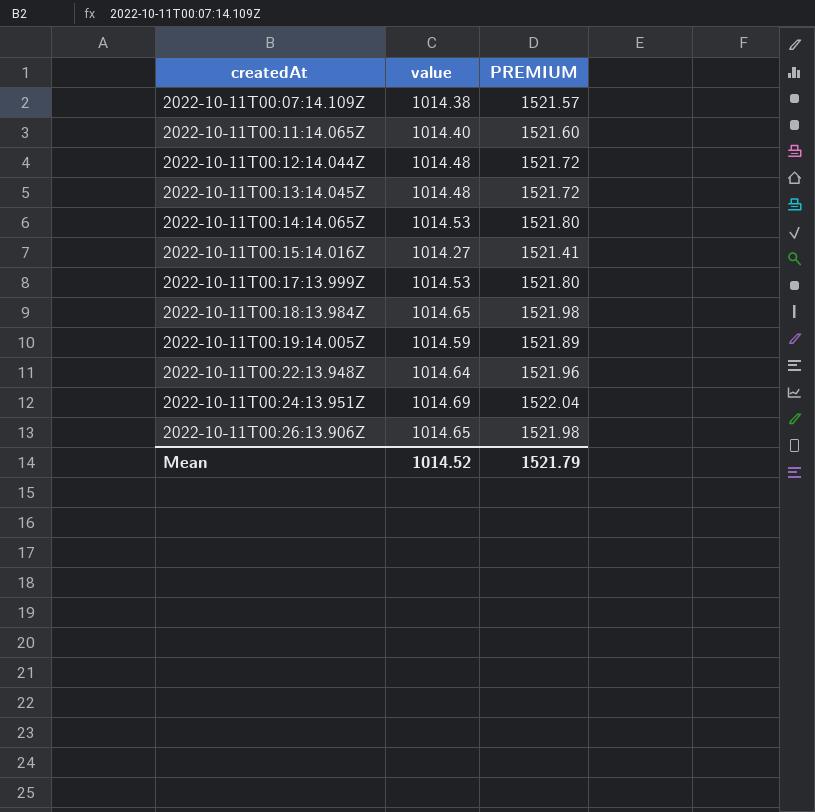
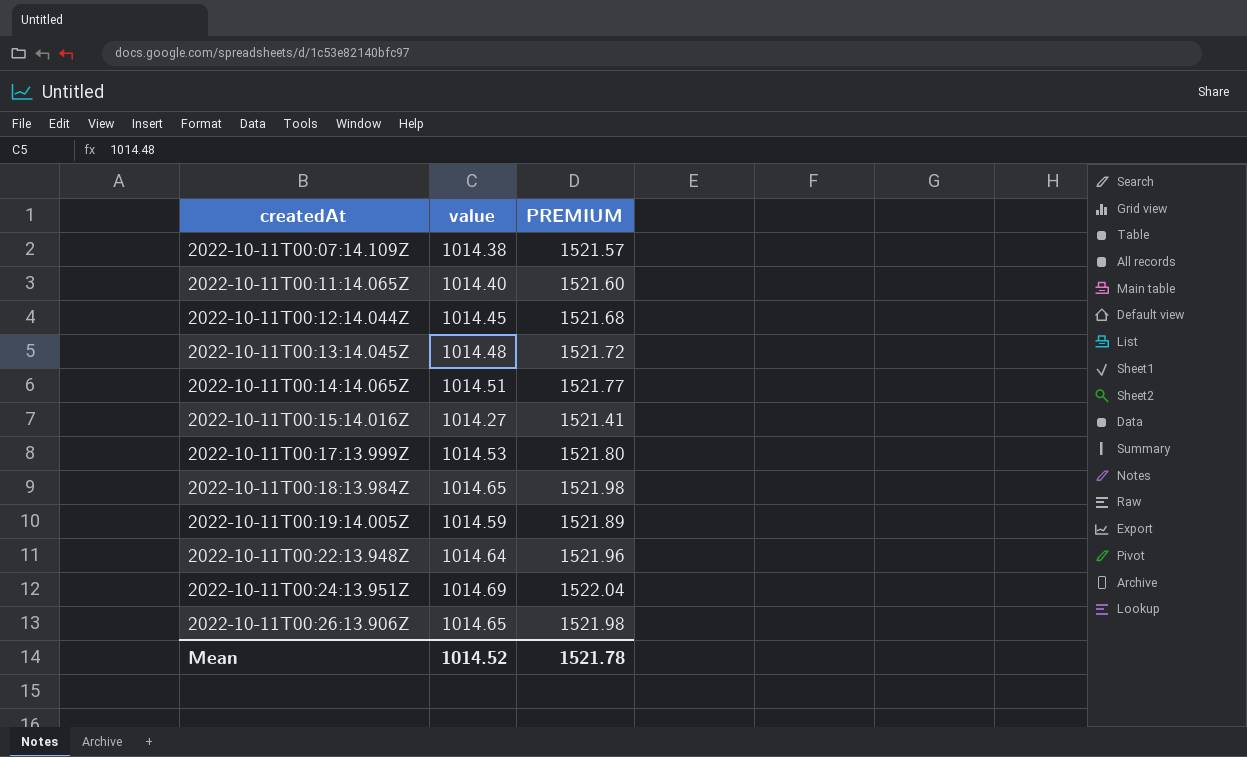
2022-10-11T00:12:14.044Z | value: 1014.48 -> 1014.45
2022-10-11T00:12:14.044Z | PREMIUM: 1521.72 -> 1521.68
2022-10-11T00:14:14.065Z | value: 1014.53 -> 1014.51
2022-10-11T00:14:14.065Z | PREMIUM: 1521.80 -> 1521.77
Mean | PREMIUM: 1521.79 -> 1521.78

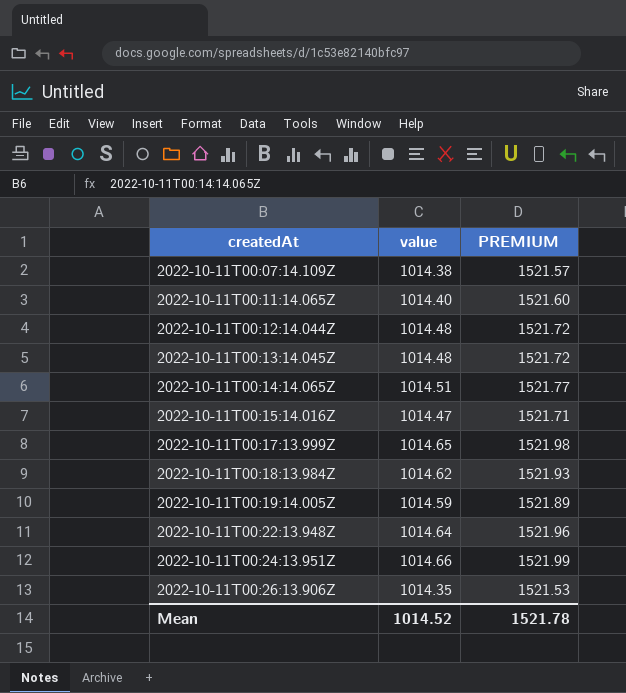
2022-10-11T00:12:14.044Z | value: 1014.45 -> 1014.48
2022-10-11T00:12:14.044Z | PREMIUM: 1521.68 -> 1521.72
2022-10-11T00:15:14.016Z | value: 1014.27 -> 1014.47
2022-10-11T00:15:14.016Z | PREMIUM: 1521.41 -> 1521.71
2022-10-11T00:17:13.999Z | value: 1014.53 -> 1014.65
2022-10-11T00:17:13.999Z | PREMIUM: 1521.80 -> 1521.98
2022-10-11T00:18:13.984Z | value: 1014.65 -> 1014.62
2022-10-11T00:18:13.984Z | PREMIUM: 1521.98 -> 1521.93
2022-10-11T00:24:13.951Z | value: 1014.69 -> 1014.66
2022-10-11T00:24:13.951Z | PREMIUM: 1522.04 -> 1521.99
2022-10-11T00:26:13.906Z | value: 1014.65 -> 1014.35
2022-10-11T00:26:13.906Z | PREMIUM: 1521.98 -> 1521.53

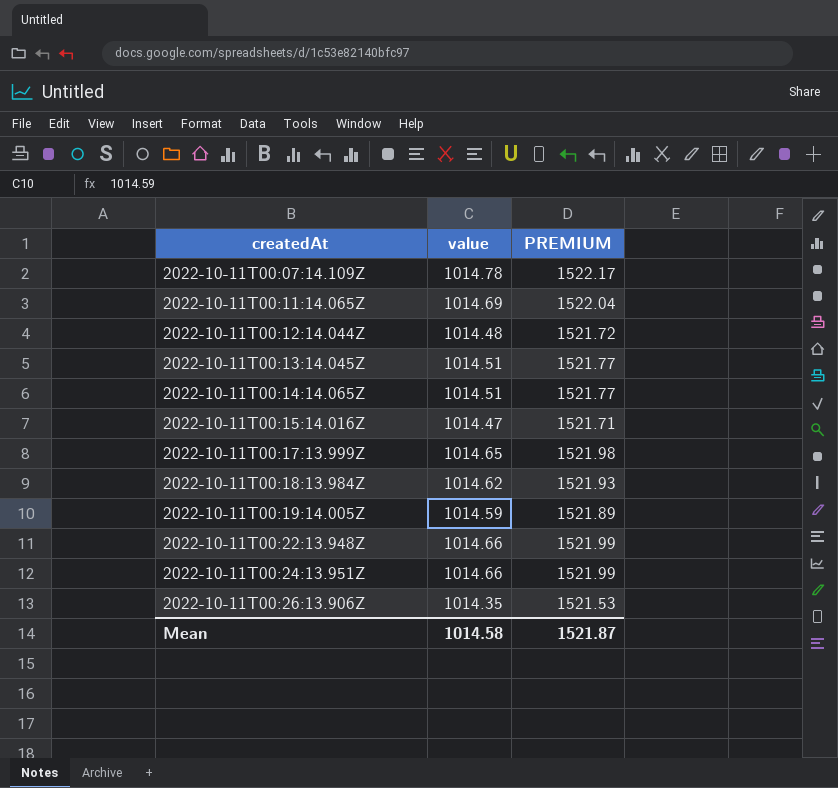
2022-10-11T00:07:14.109Z | value: 1014.38 -> 1014.78
2022-10-11T00:07:14.109Z | PREMIUM: 1521.57 -> 1522.17
2022-10-11T00:11:14.065Z | value: 1014.40 -> 1014.69
2022-10-11T00:11:14.065Z | PREMIUM: 1521.60 -> 1522.04
2022-10-11T00:13:14.045Z | value: 1014.48 -> 1014.51
2022-10-11T00:13:14.045Z | PREMIUM: 1521.72 -> 1521.77
2022-10-11T00:22:13.948Z | value: 1014.64 -> 1014.66
2022-10-11T00:22:13.948Z | PREMIUM: 1521.96 -> 1521.99
Mean | value: 1014.52 -> 1014.58
Mean | PREMIUM: 1521.78 -> 1521.87

